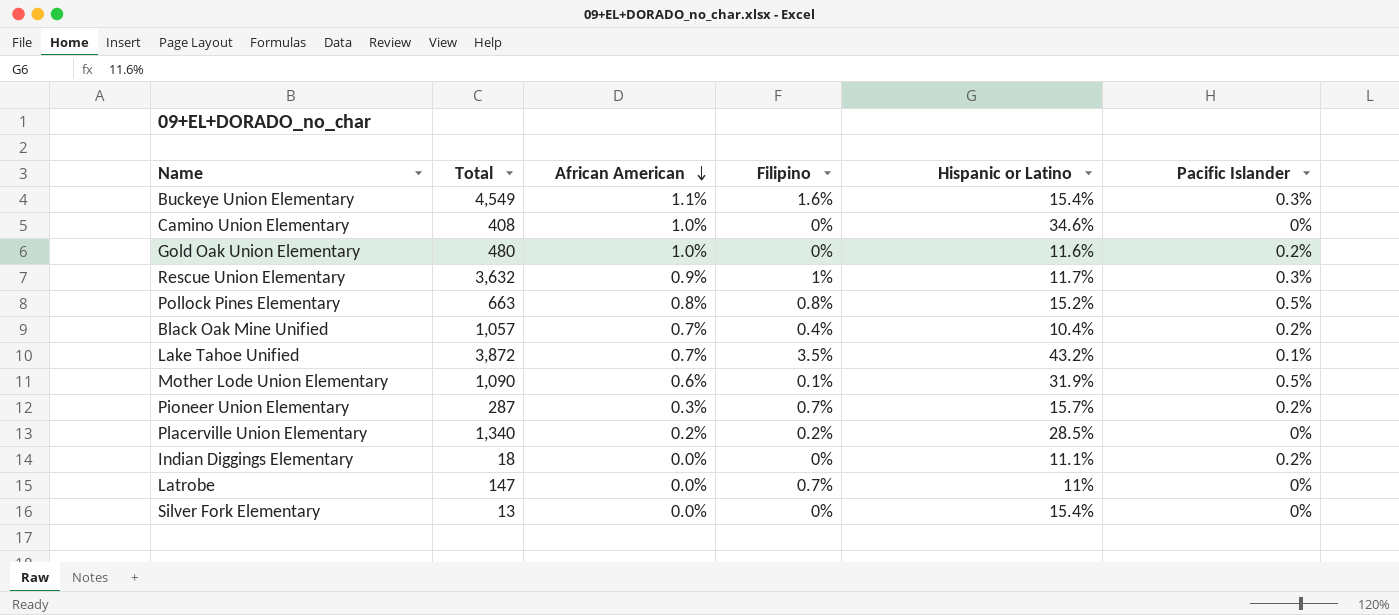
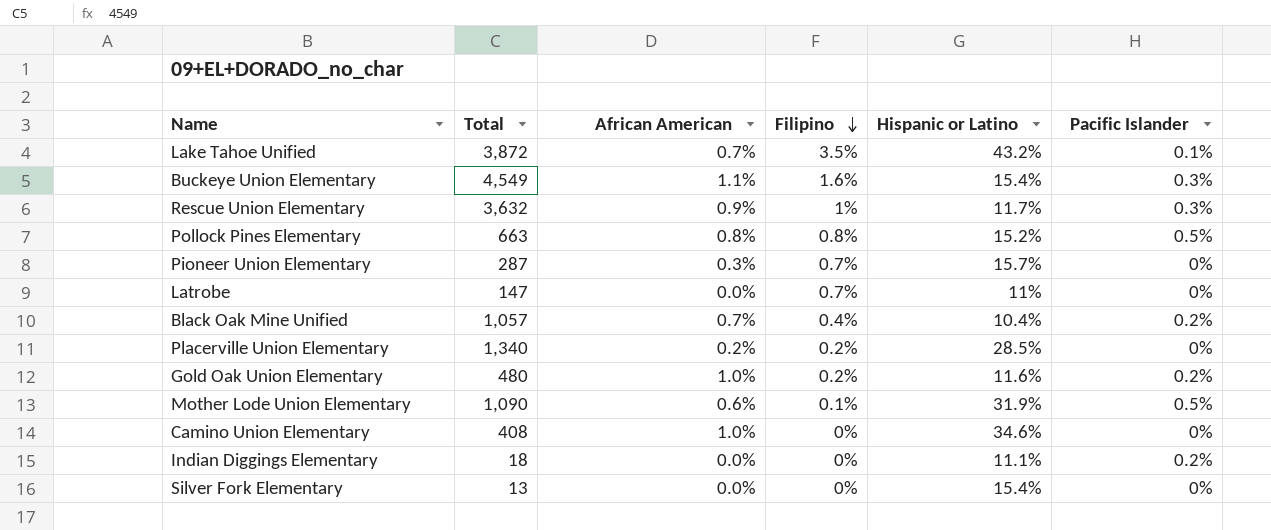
row order: African American descending -> Filipino descending
Pioneer Union Elementary | Pacific Islander: 0.2% -> 0%
Gold Oak Union Elementary | Filipino: 0% -> 0.2%

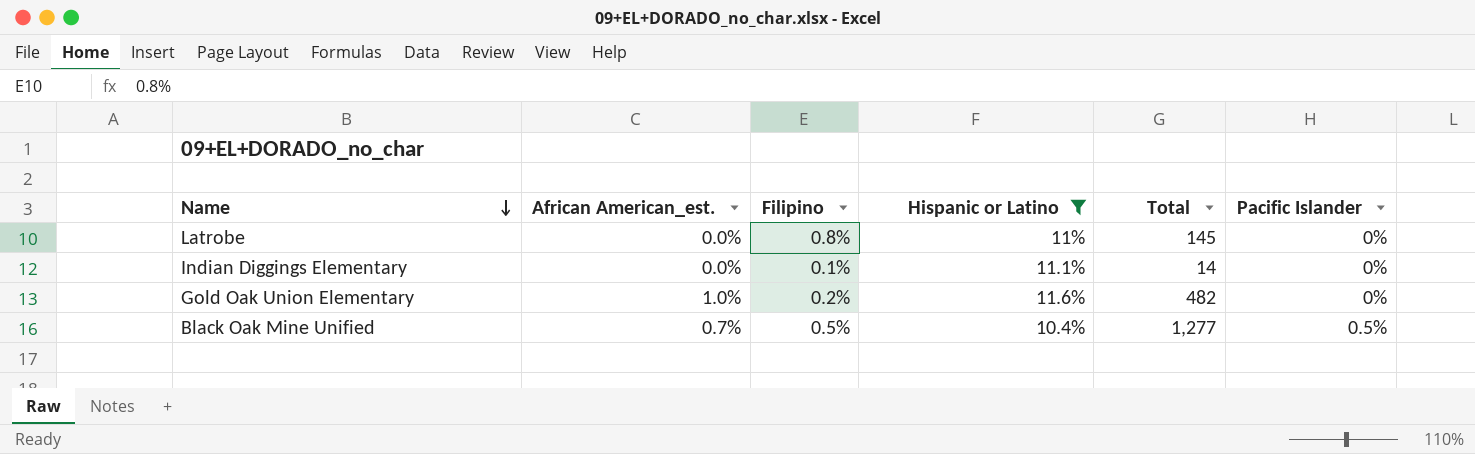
filter: none -> Hispanic or Latino <= 11.6%
row order: Filipino descending -> Name descending
column name: African American -> African American_est.
column Total | position: 2 -> 5
Latrobe | Filipino: 0.7% -> 0.8%
Latrobe | Total: 147 -> 145
Indian Diggings Elementary | Filipino: 0% -> 0.1%
Indian Diggings Elementary | Total: 18 -> 14
Indian Diggings Elementary | Pacific Islander: 0.2% -> 0%
Gold Oak Union Elementary | Total: 480 -> 482
Gold Oak Union Elementary | Pacific Islander: 0.2% -> 0%
Black Oak Mine Unified | Filipino: 0.4% -> 0.5%
Black Oak Mine Unified | Total: 1,057 -> 1,277
Black Oak Mine Unified | Pacific Islander: 0.2% -> 0.5%

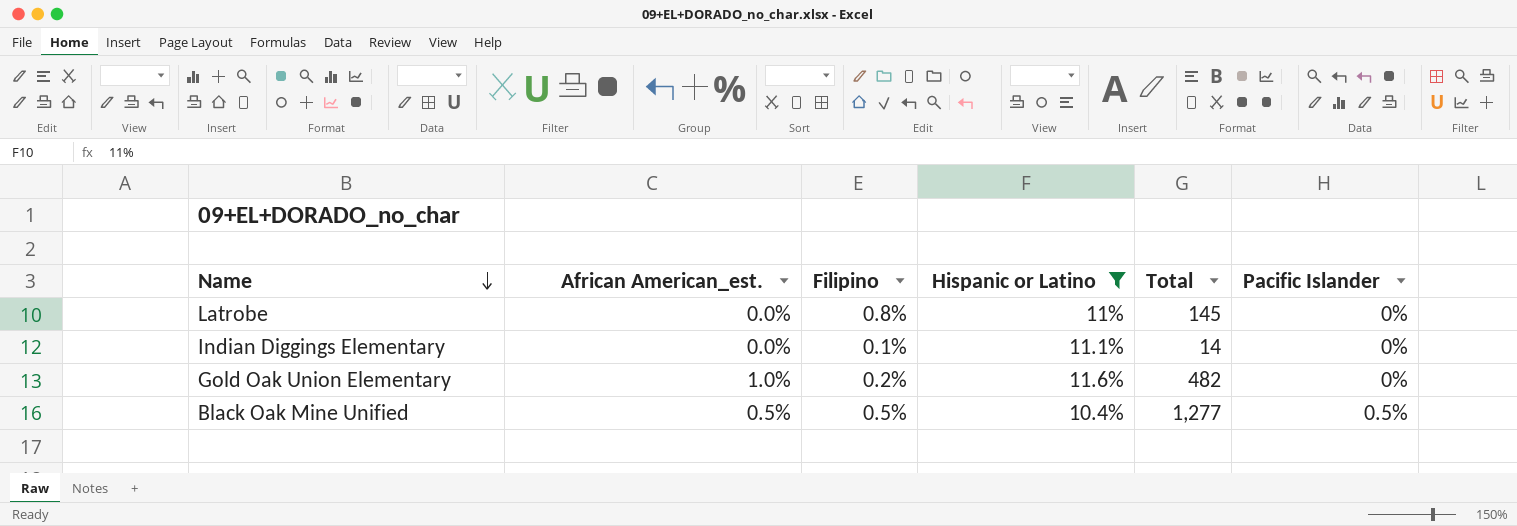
Black Oak Mine Unified | African American_est.: 0.7% -> 0.5%

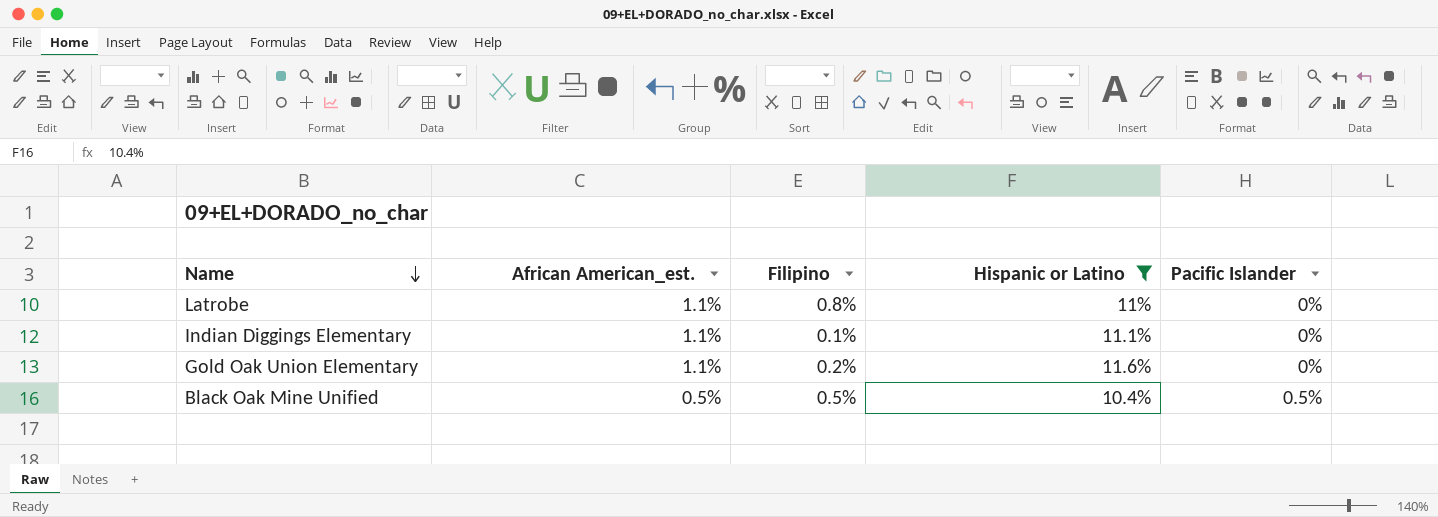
column Total | position: 5 -> none
Latrobe | African American_est.: 0.0% -> 1.1%
Indian Diggings Elementary | African American_est.: 0.0% -> 1.1%
Gold Oak Union Elementary | African American_est.: 1.0% -> 1.1%

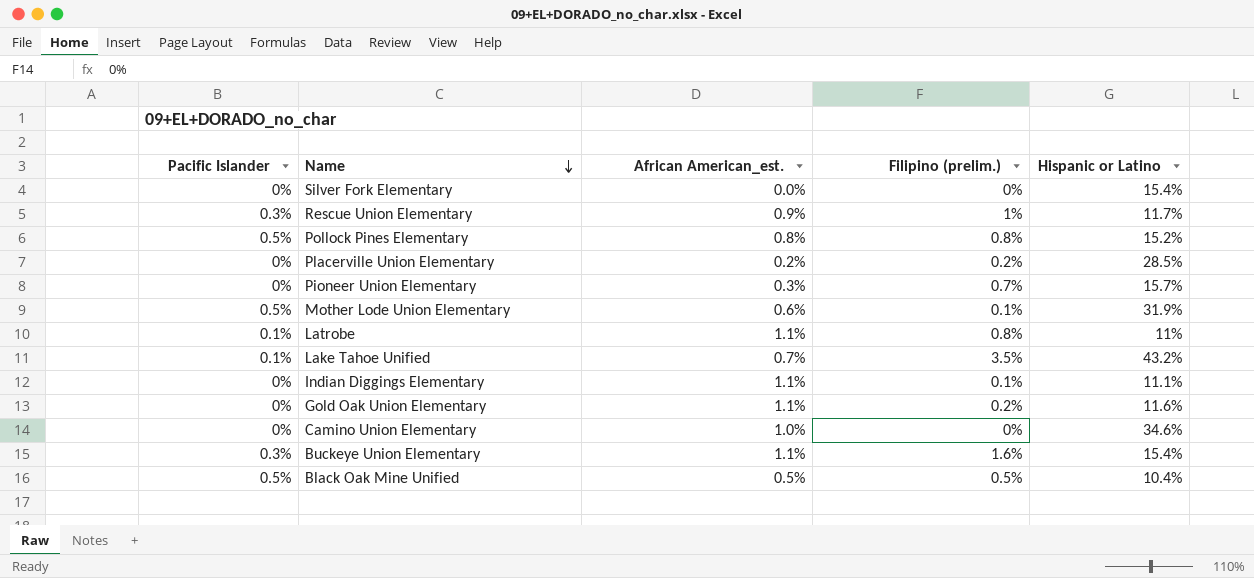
filter: Hispanic or Latino <= 11.6% -> none
column Pacific Islander | position: 5 -> 1
column name: Filipino -> Filipino (prelim.)
Latrobe | Pacific Islander: 0% -> 0.1%

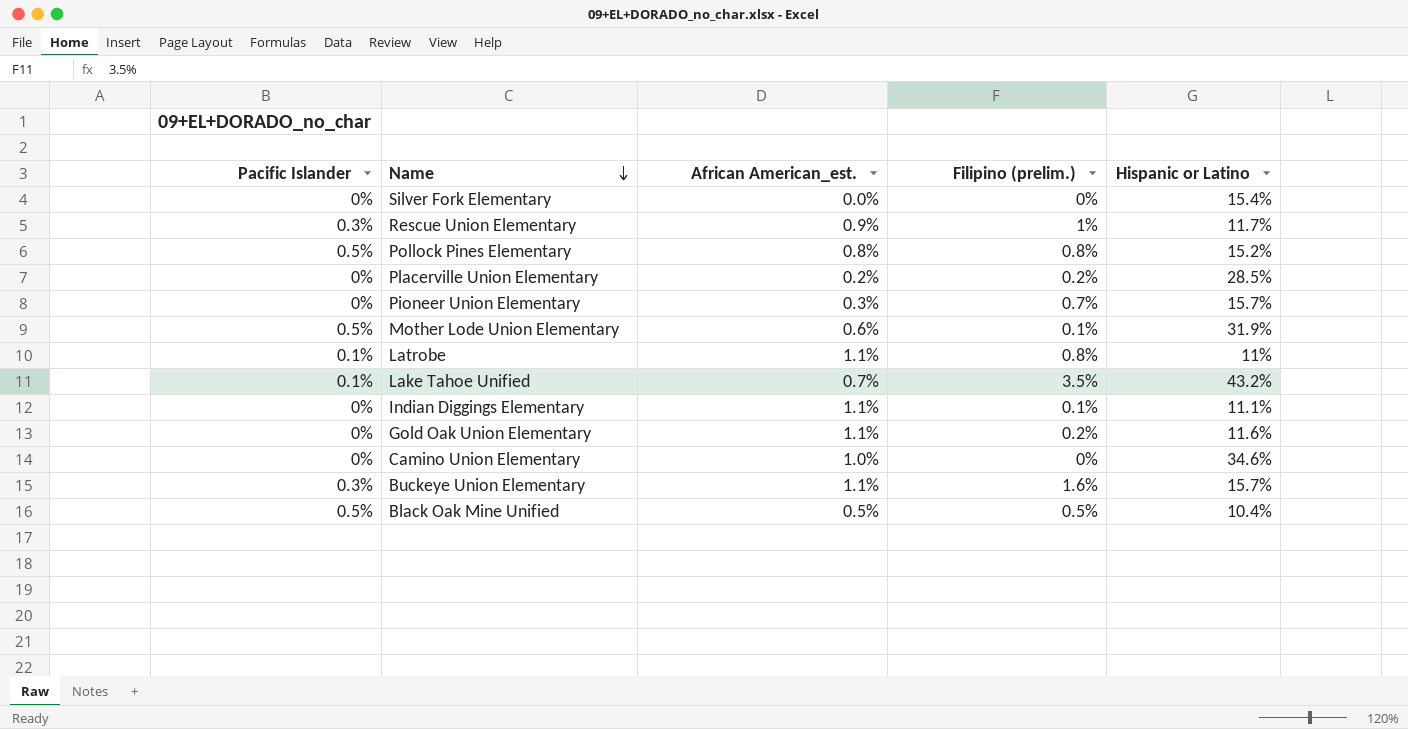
Buckeye Union Elementary | Hispanic or Latino: 15.4% -> 15.7%

